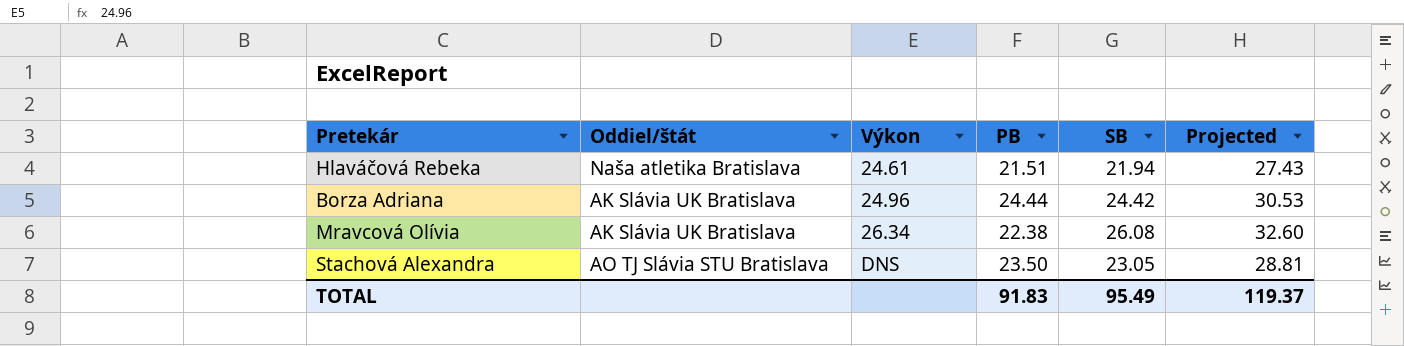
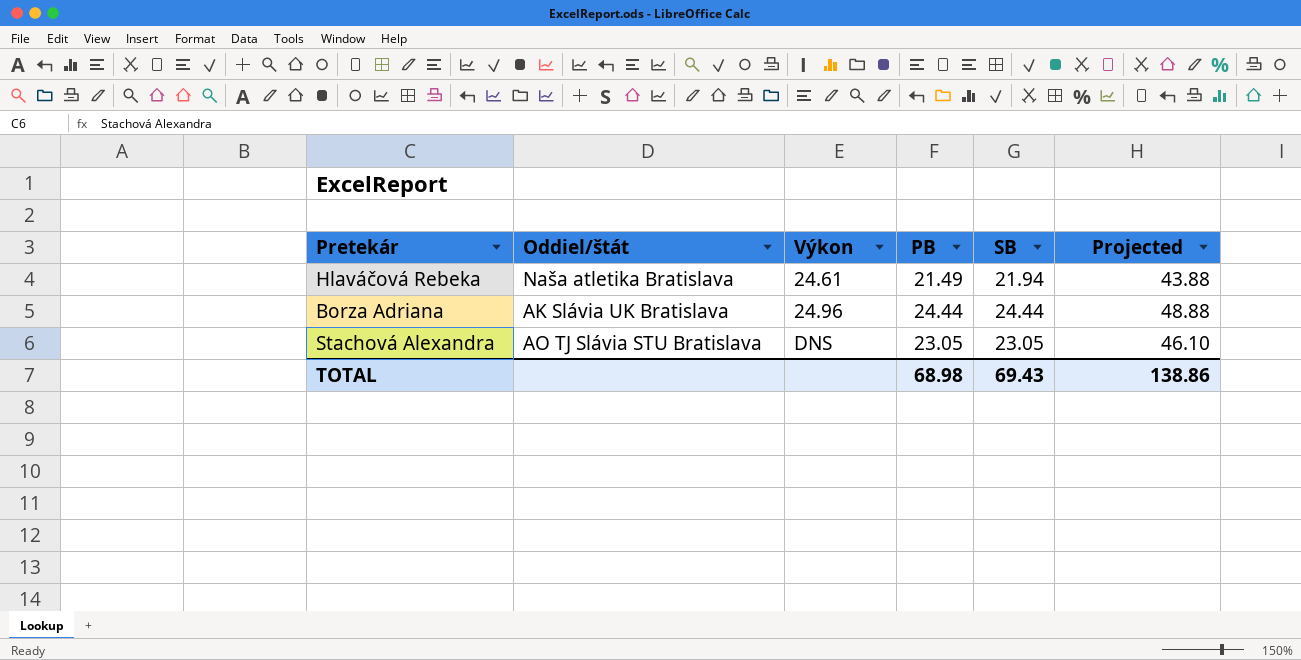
column Projected | formula: [SB] * 1.25 -> [SB] * 2
row Mravcová Olívia: AK Slávia UK Bratislava | 26.34 | 22.38 | 26.08 | 32.60 -> none
Hlaváčová Rebeka | PB: 21.51 -> 21.49
Borza Adriana | SB: 24.42 -> 24.44
Stachová Alexandra | PB: 23.50 -> 23.05
TOTAL | PB: 91.83 -> 68.98
TOTAL | SB: 95.49 -> 69.43
TOTAL | Projected: 119.37 -> 138.86

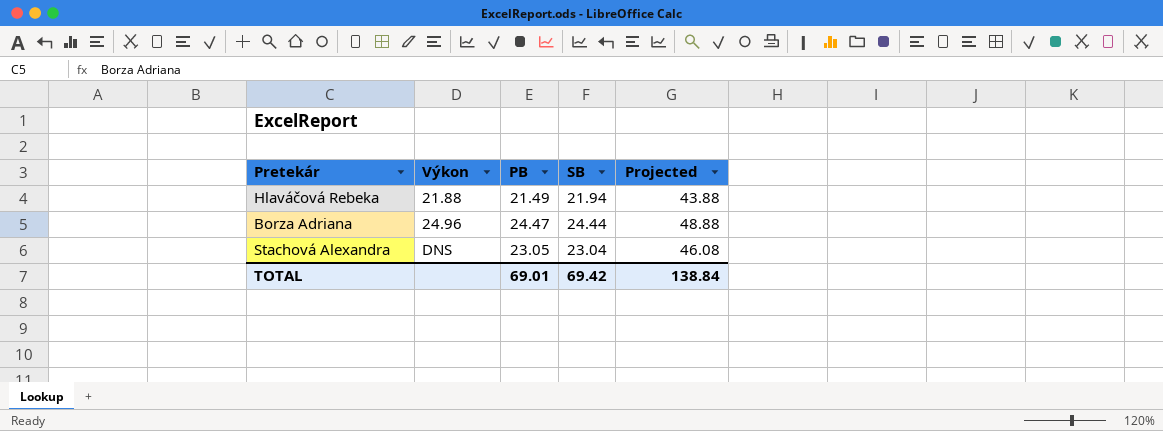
column Oddiel/štát | position: 2 -> none
Hlaváčová Rebeka | Výkon: 24.61 -> 21.88
Borza Adriana | PB: 24.44 -> 24.47
Stachová Alexandra | SB: 23.05 -> 23.04
Stachová Alexandra | Projected: 46.10 -> 46.08
TOTAL | PB: 68.98 -> 69.01
TOTAL | SB: 69.43 -> 69.42
TOTAL | Projected: 138.86 -> 138.84

